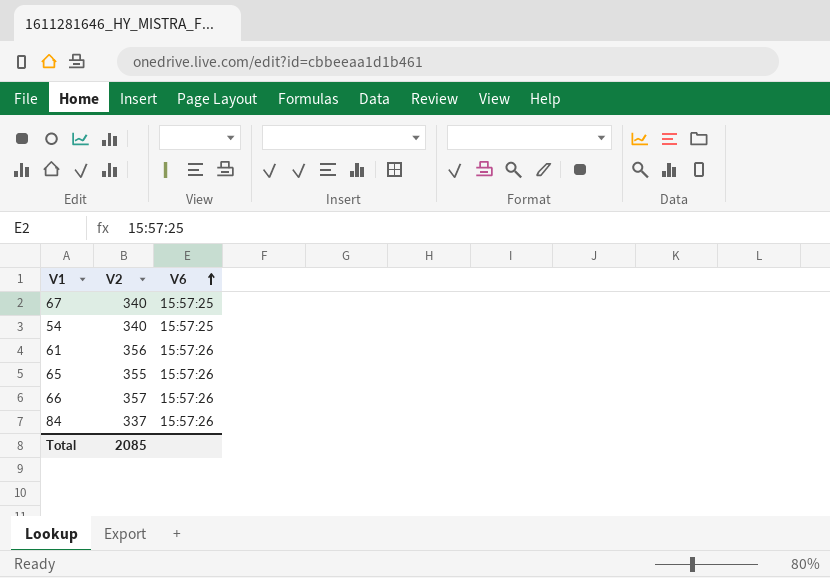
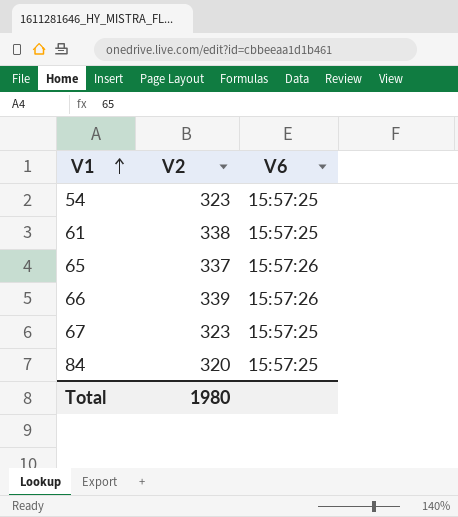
row order: V6 ascending -> V1 ascending
54 | V2: 340 -> 323
61 | V2: 356 -> 338
61 | V6: 15:57:26 -> 15:57:25
65 | V2: 355 -> 337
66 | V2: 357 -> 339
67 | V2: 340 -> 323
84 | V2: 337 -> 320
84 | V6: 15:57:26 -> 15:57:25
Total | V2: 2085 -> 1980

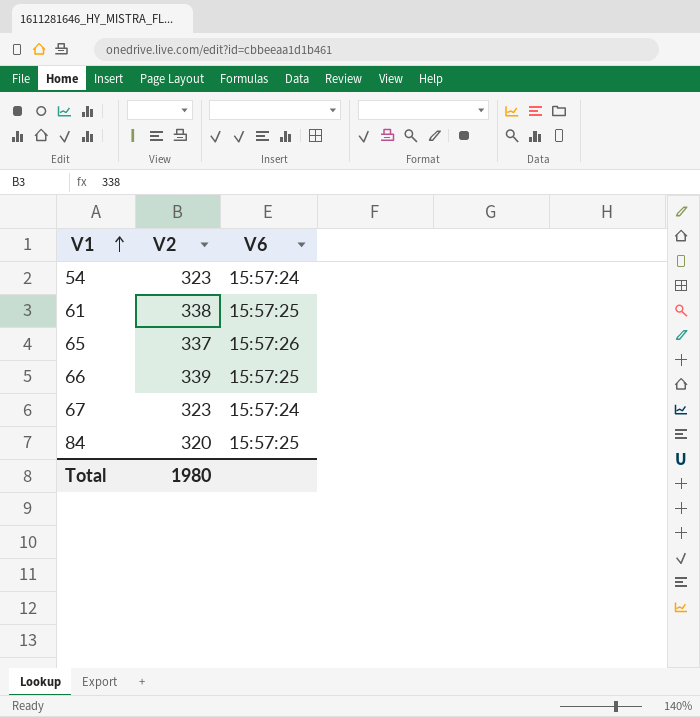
54 | V6: 15:57:25 -> 15:57:24
66 | V6: 15:57:26 -> 15:57:25
67 | V6: 15:57:25 -> 15:57:24

